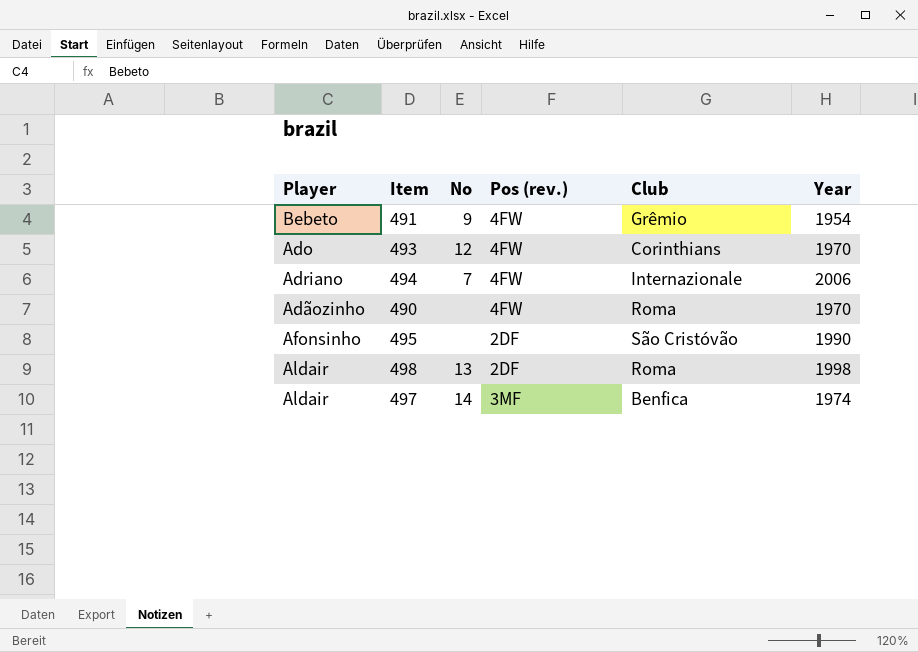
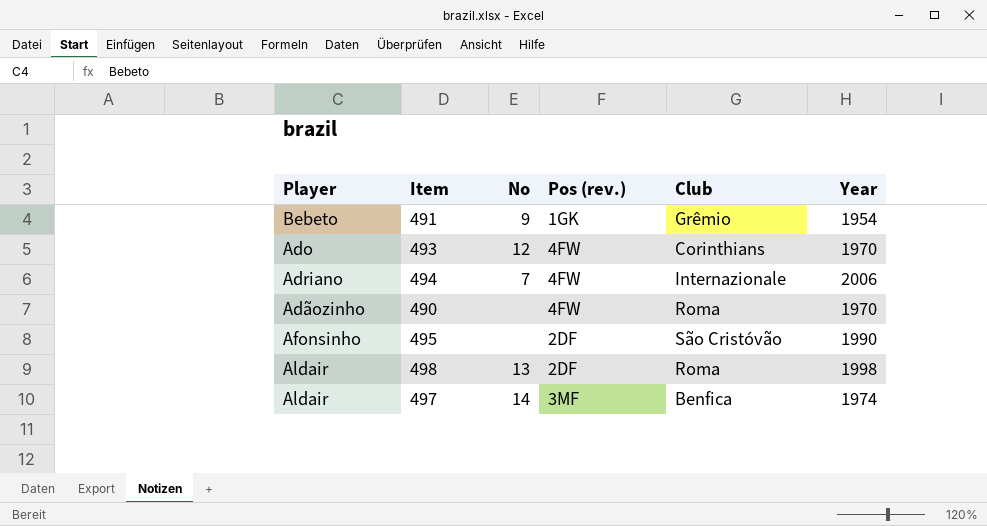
491 | Pos (rev.): 4FW -> 1GK

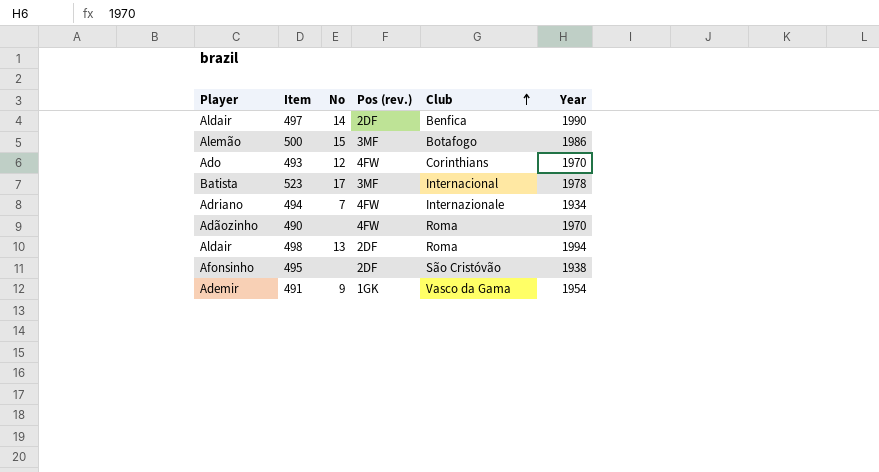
row order: none -> Club ascending
497 | Pos (rev.): 3MF -> 2DF
497 | Year: 1974 -> 1990
row 500: none -> Alemão | 15 | 3MF | Botafogo | 1986
row 523: none -> Batista | 17 | 3MF | Internacional | 1978
494 | Year: 2006 -> 1934
498 | Year: 1998 -> 1994
495 | Year: 1990 -> 1938
491 | Player: Bebeto -> Ademir
491 | Club: Grêmio -> Vasco da Gama

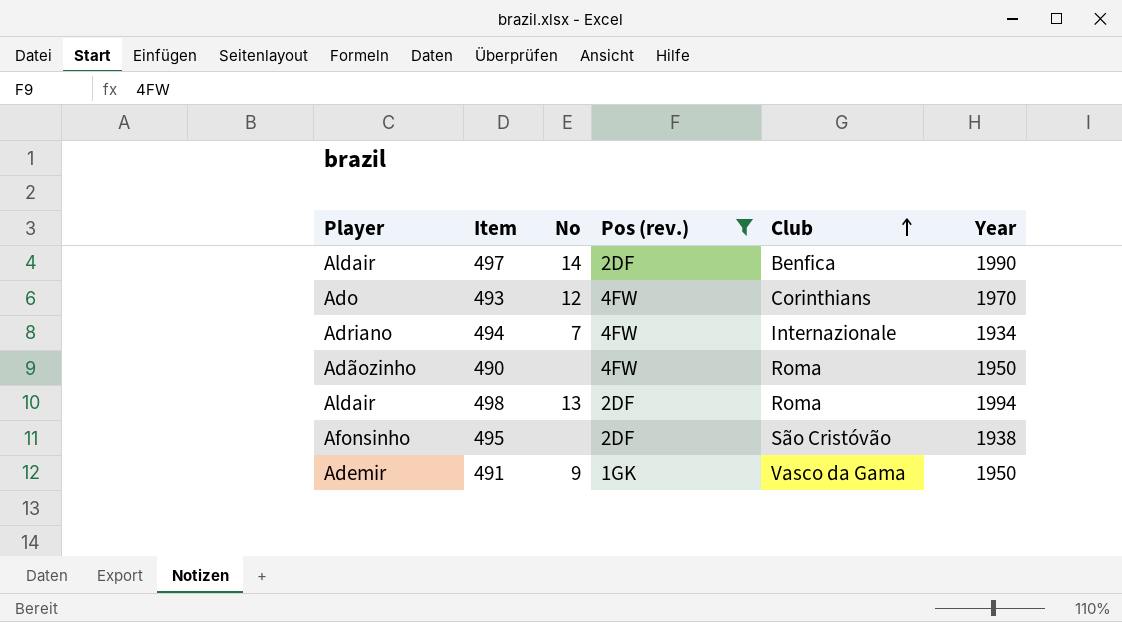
filter: none -> Pos (rev.) != 3MF
490 | Year: 1970 -> 1950
491 | Year: 1954 -> 1950

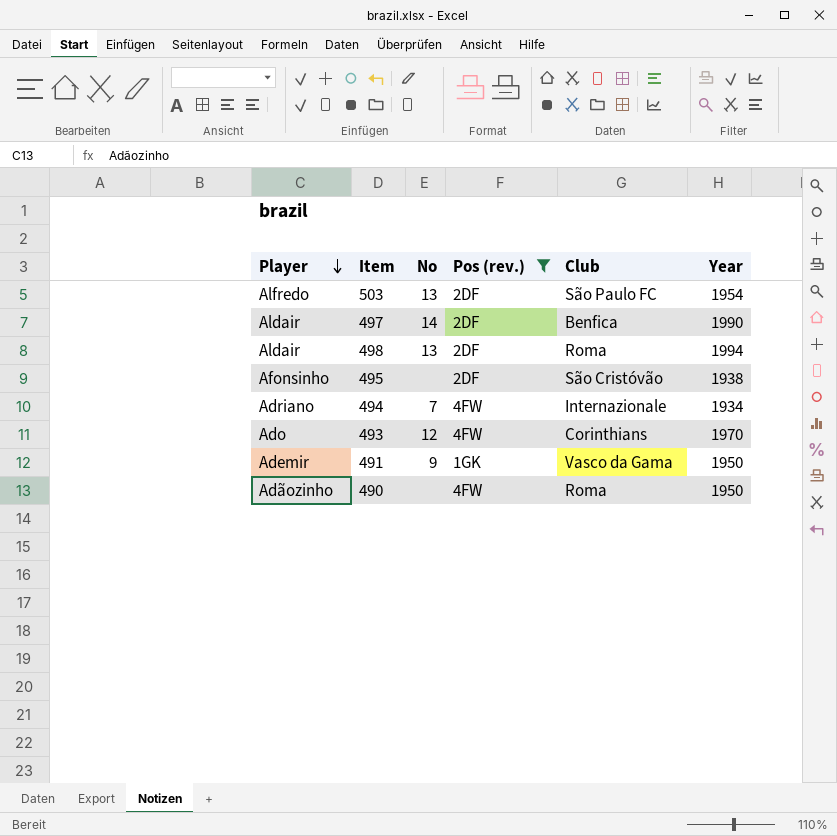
row order: Club ascending -> Player descending
row 503: none -> Alfredo | 13 | 2DF | São Paulo FC | 1954

